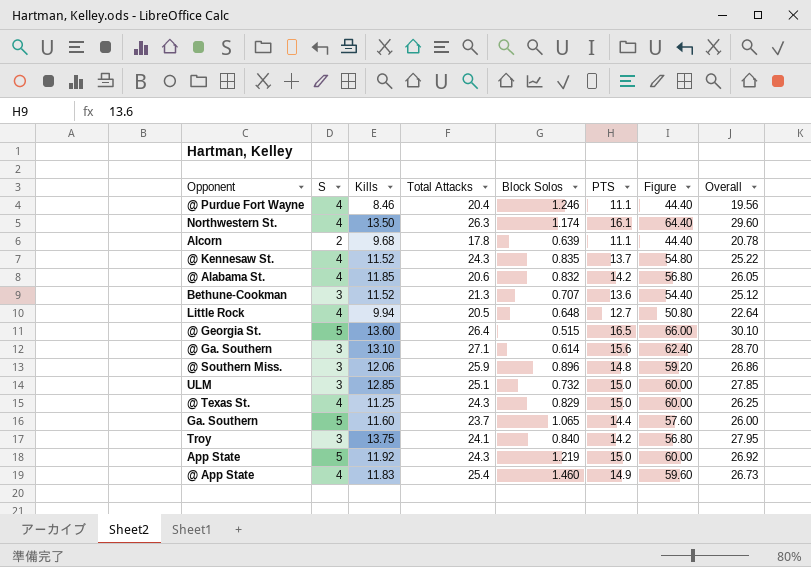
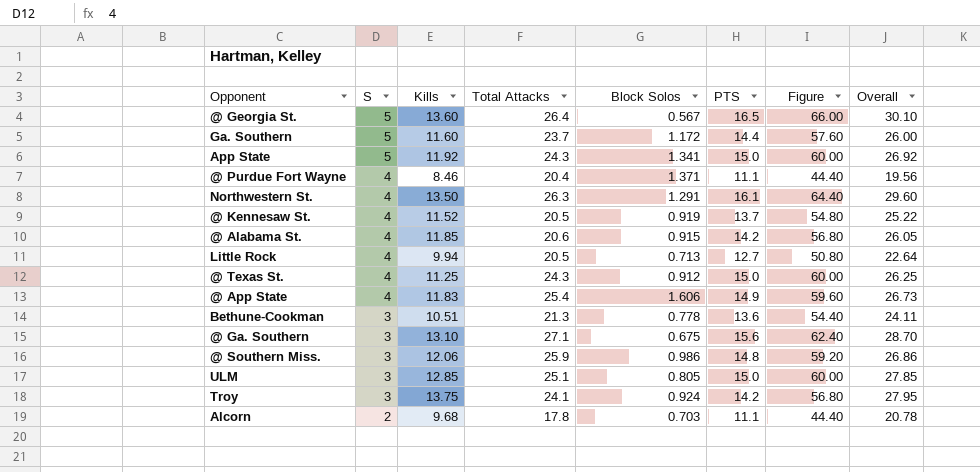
row order: none -> S descending
@ Georgia St. | Block Solos: 0.515 -> 0.567
Ga. Southern | Block Solos: 1.065 -> 1.172
App State | Block Solos: 1.219 -> 1.341
@ Purdue Fort Wayne | Block Solos: 1.246 -> 1.371
Northwestern St. | Block Solos: 1.174 -> 1.291
@ Kennesaw St. | Total Attacks: 24.3 -> 20.5
@ Kennesaw St. | Block Solos: 0.835 -> 0.919
@ Alabama St. | Block Solos: 0.832 -> 0.915
Little Rock | Block Solos: 0.648 -> 0.713
@ Texas St. | Block Solos: 0.829 -> 0.912
@ App State | Block Solos: 1.460 -> 1.606
Bethune-Cookman | Kills: 11.52 -> 10.51
Bethune-Cookman | Block Solos: 0.707 -> 0.778
Bethune-Cookman | Overall: 25.12 -> 24.11
@ Ga. Southern | Block Solos: 0.614 -> 0.675
@ Southern Miss. | Block Solos: 0.896 -> 0.986
ULM | Block Solos: 0.732 -> 0.805
Troy | Block Solos: 0.840 -> 0.924
Alcorn | Block Solos: 0.639 -> 0.703

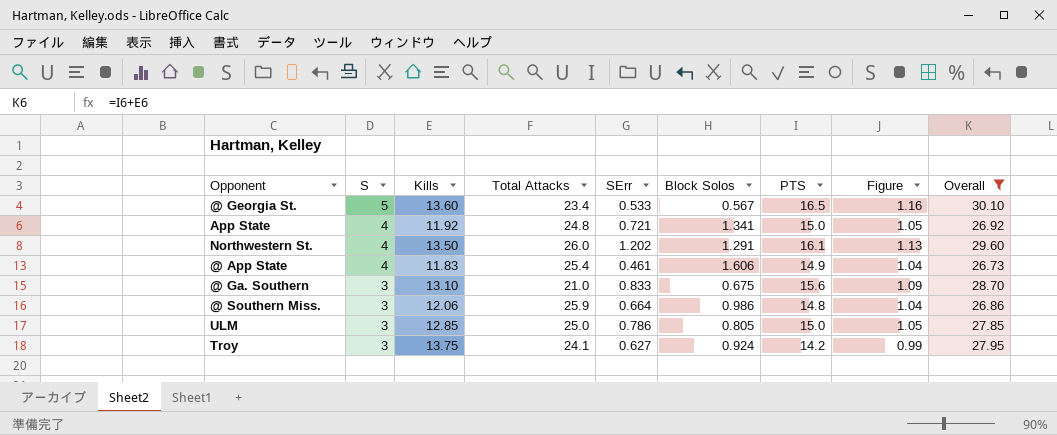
filter: none -> Overall >= 26.73
column SErr | position: none -> 5
column Figure | formula: [PTS] * 4 -> [PTS] * 0.07
@ Georgia St. | Total Attacks: 26.4 -> 23.4
App State | S: 5 -> 4
App State | Total Attacks: 24.3 -> 24.8
Northwestern St. | Total Attacks: 26.3 -> 26.0
@ Ga. Southern | Total Attacks: 27.1 -> 21.0
ULM | Total Attacks: 25.1 -> 25.0

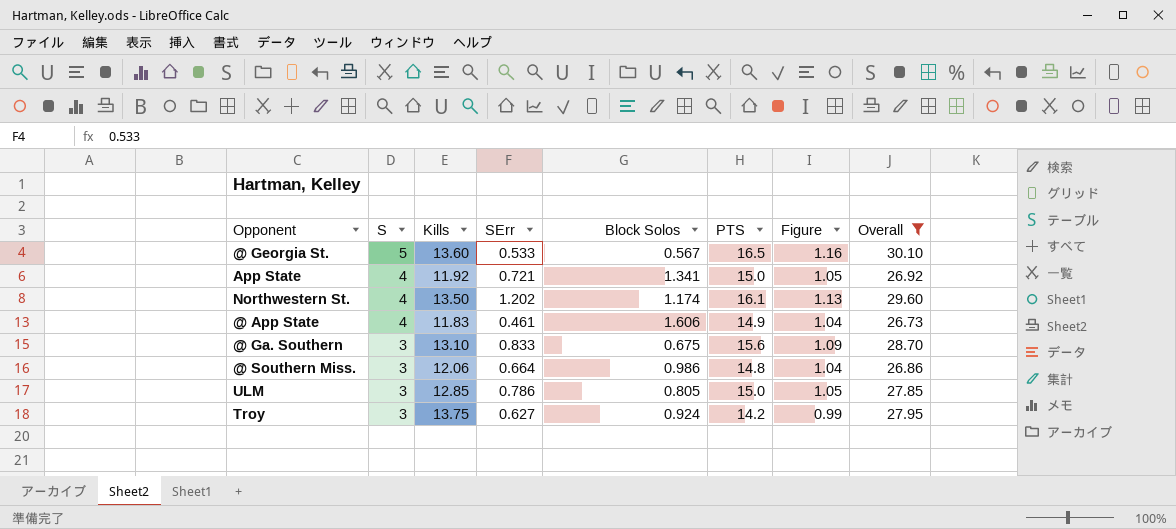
column Total Attacks | position: 4 -> none
Northwestern St. | Block Solos: 1.291 -> 1.174

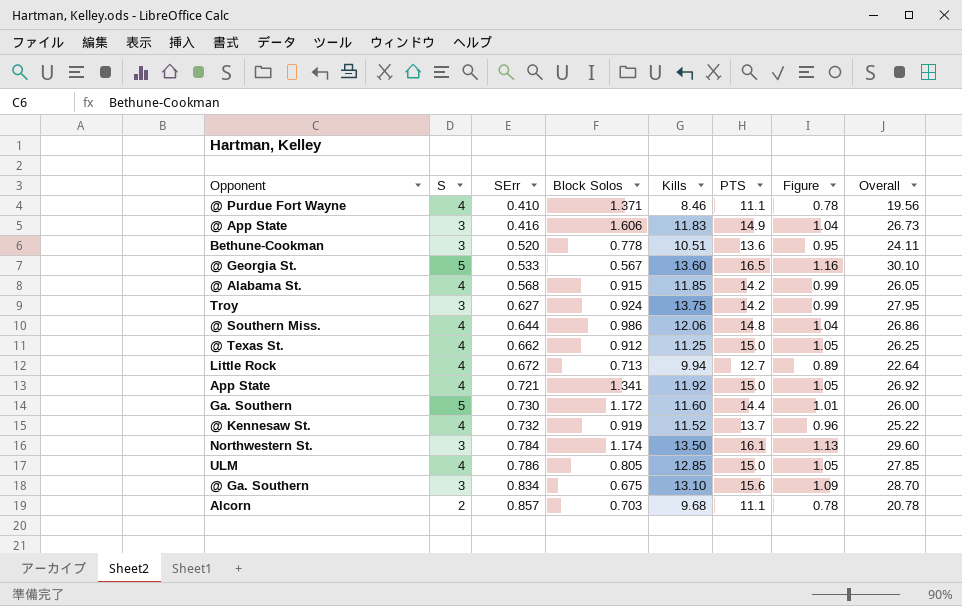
filter: Overall >= 26.73 -> none
row order: S descending -> SErr ascending
column Kills | position: 3 -> 5
@ App State | S: 4 -> 3
@ App State | SErr: 0.461 -> 0.416
@ Southern Miss. | S: 3 -> 4
@ Southern Miss. | SErr: 0.664 -> 0.644
Northwestern St. | S: 4 -> 3
Northwestern St. | SErr: 1.202 -> 0.784
ULM | S: 3 -> 4
@ Ga. Southern | SErr: 0.833 -> 0.834

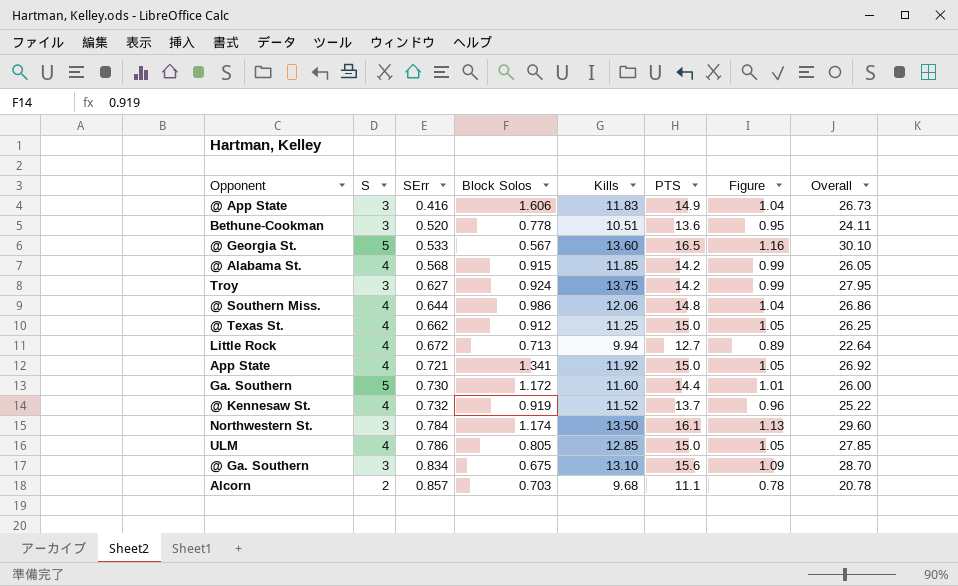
row @ Purdue Fort Wayne: 4 | 0.410 | 1.371 | 8.46 | 11.1 | 0.78 | 19.56 -> none

